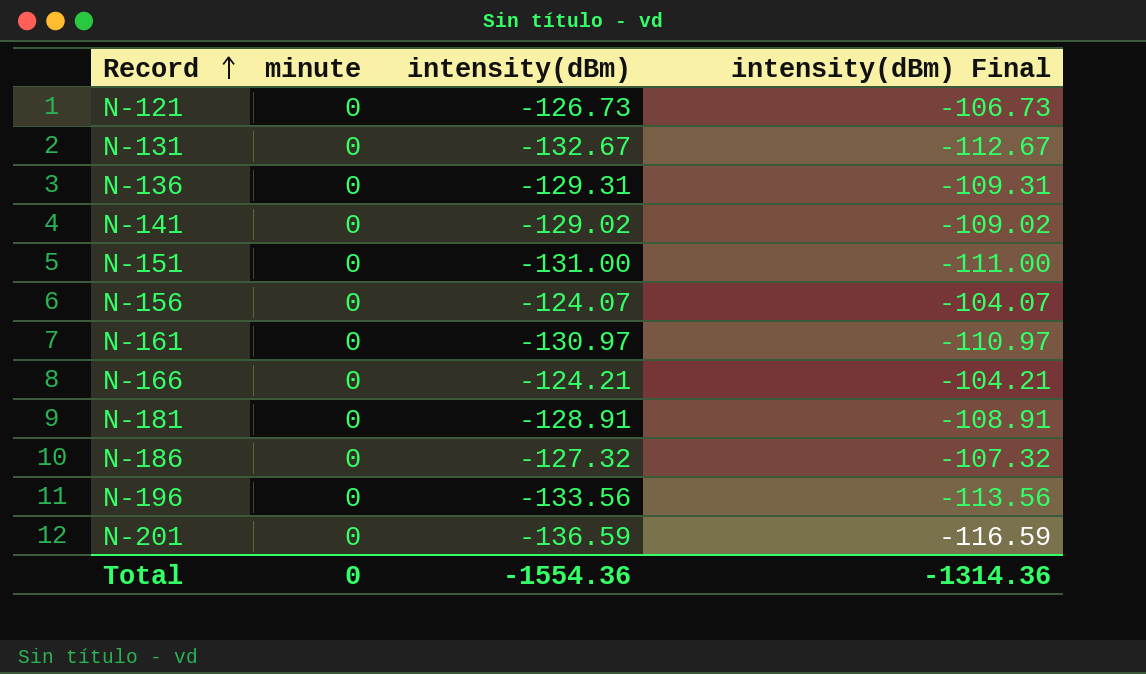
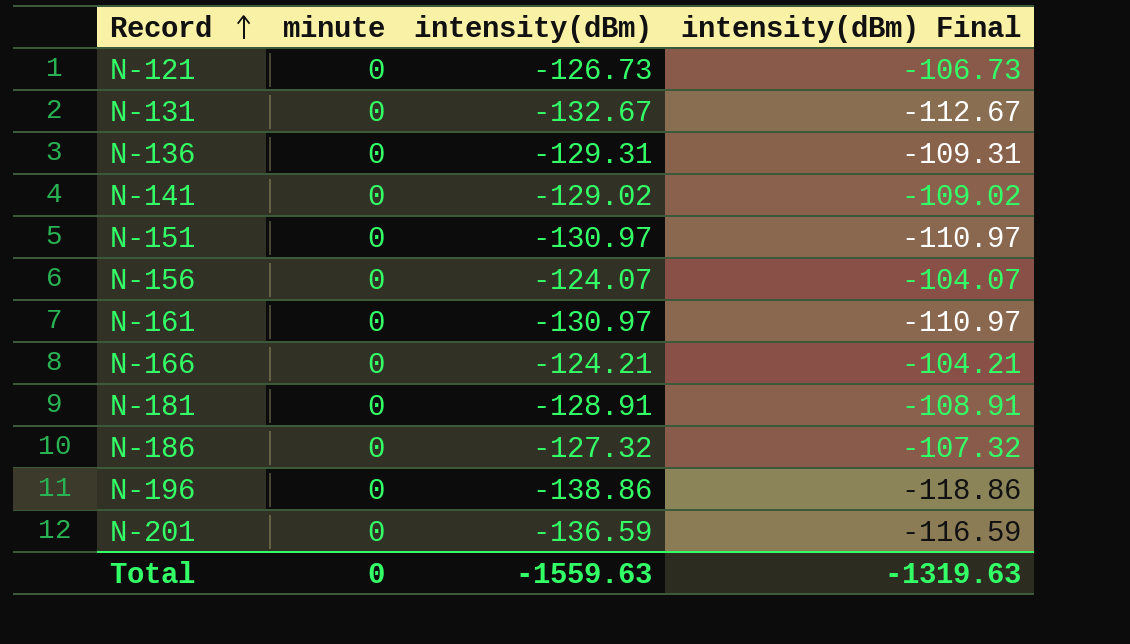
N-151 | intensity(dBm): -131.00 -> -130.97
N-151 | intensity(dBm) Final: -111.00 -> -110.97
N-196 | intensity(dBm): -133.56 -> -138.86
N-196 | intensity(dBm) Final: -113.56 -> -118.86
Total | intensity(dBm): -1554.36 -> -1559.63
Total | intensity(dBm) Final: -1314.36 -> -1319.63

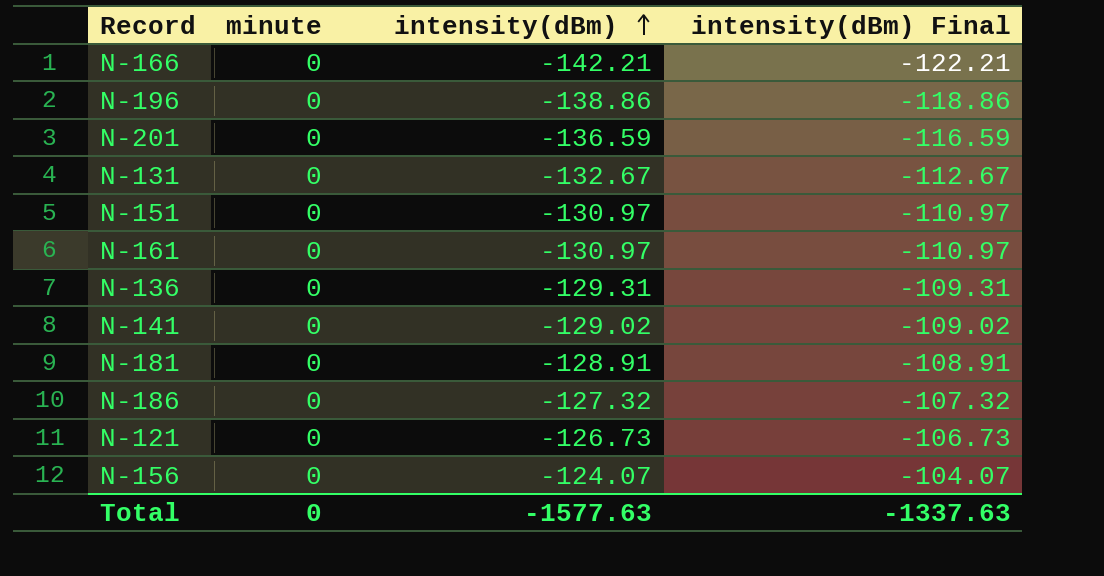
row order: Record ascending -> intensity(dBm) ascending
N-166 | intensity(dBm): -124.21 -> -142.21
N-166 | intensity(dBm) Final: -104.21 -> -122.21
Total | intensity(dBm): -1559.63 -> -1577.63
Total | intensity(dBm) Final: -1319.63 -> -1337.63

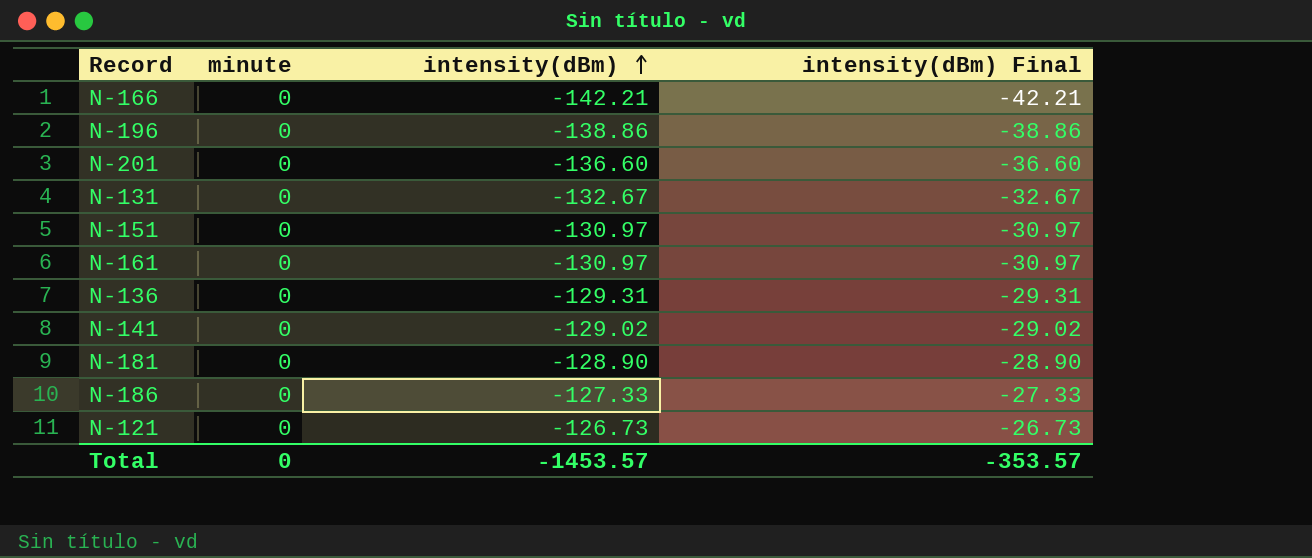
column intensity(dBm) Final | formula: [intensity(dBm)] + 20 -> [intensity(dBm)] + 100
row N-156: 0 | -124.07 | -104.07 -> none
N-201 | intensity(dBm): -136.59 -> -136.60
N-181 | intensity(dBm): -128.91 -> -128.90
N-186 | intensity(dBm): -127.32 -> -127.33
Total | intensity(dBm): -1577.63 -> -1453.57
Total | intensity(dBm) Final: -1337.63 -> -353.57

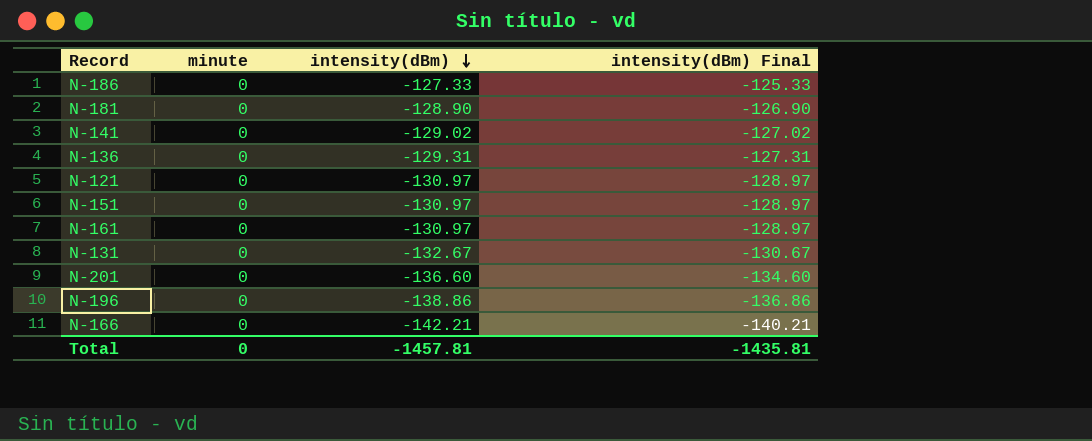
row order: intensity(dBm) ascending -> intensity(dBm) descending
column intensity(dBm) Final | formula: [intensity(dBm)] + 100 -> [intensity(dBm)] + 2
N-121 | intensity(dBm): -126.73 -> -130.97
Total | intensity(dBm): -1453.57 -> -1457.81
Total | intensity(dBm) Final: -353.57 -> -1435.81

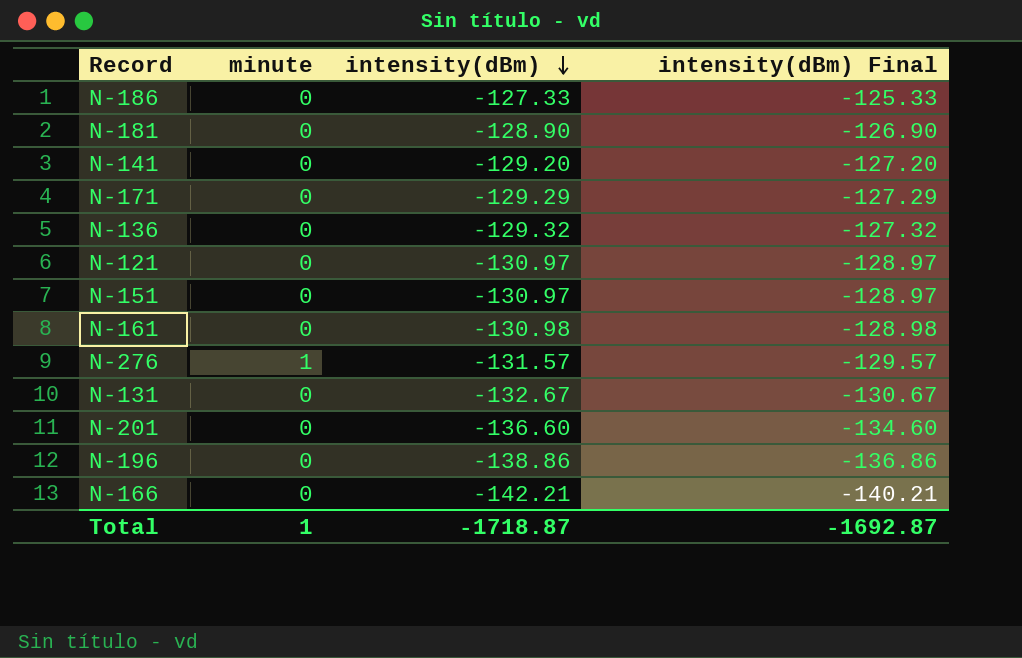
N-141 | intensity(dBm): -129.02 -> -129.20
N-141 | intensity(dBm) Final: -127.02 -> -127.20
row N-171: none -> 0 | -129.29 | -127.29
N-136 | intensity(dBm): -129.31 -> -129.32
N-136 | intensity(dBm) Final: -127.31 -> -127.32
N-161 | intensity(dBm): -130.97 -> -130.98
N-161 | intensity(dBm) Final: -128.97 -> -128.98
row N-276: none -> 1 | -131.57 | -129.57
Total | minute: 0 -> 1
Total | intensity(dBm): -1457.81 -> -1718.87
Total | intensity(dBm) Final: -1435.81 -> -1692.87

